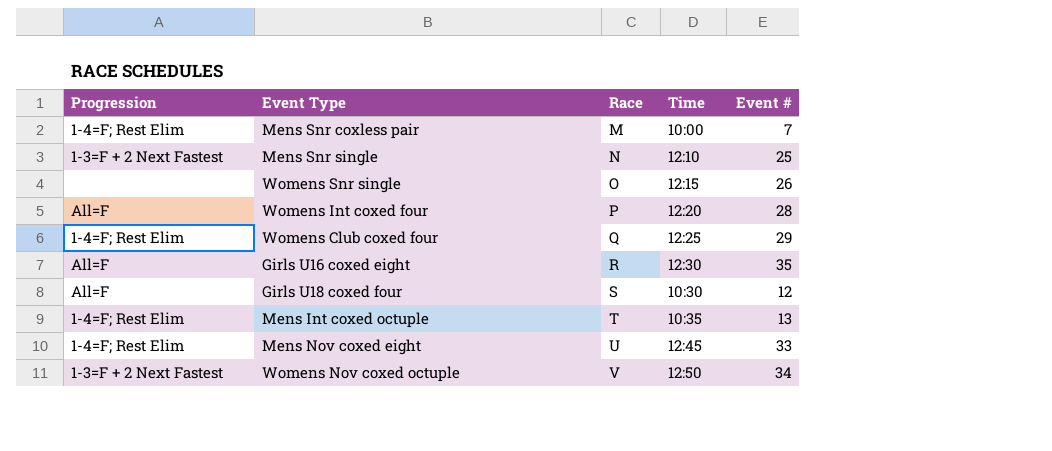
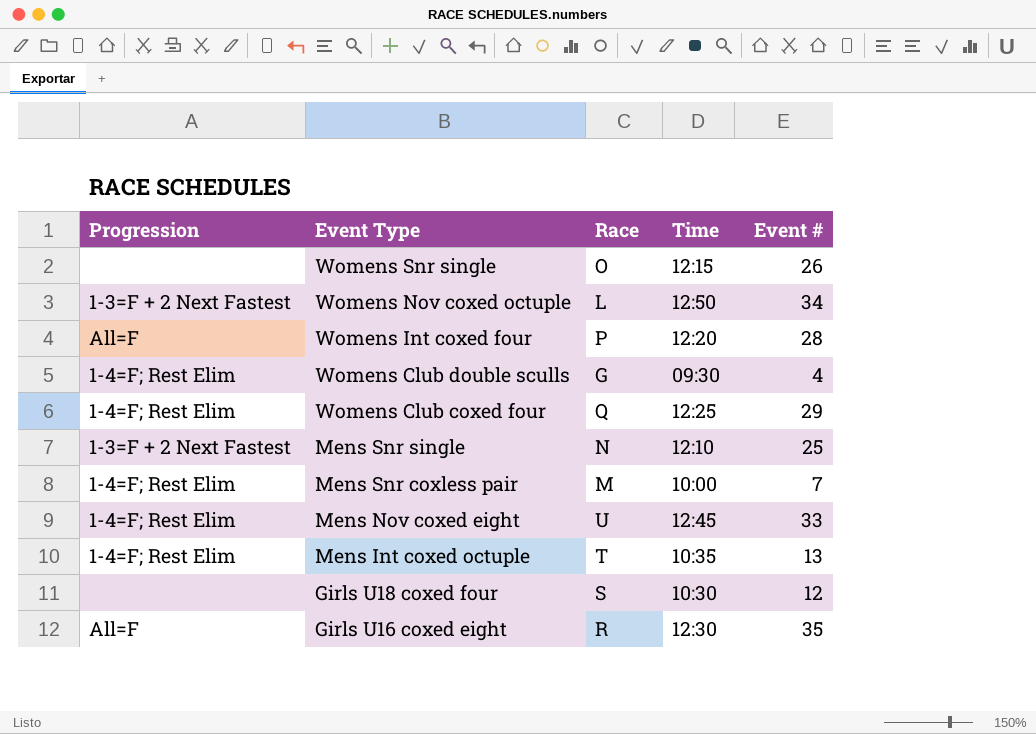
row order: Race ascending -> Event Type descending
Womens Nov coxed octuple | Race: V -> L
row Womens Club double sculls: none -> 1-4=F; Rest Elim | G | 09:30 | 4
Girls U18 coxed four | Progression: All=F -> none

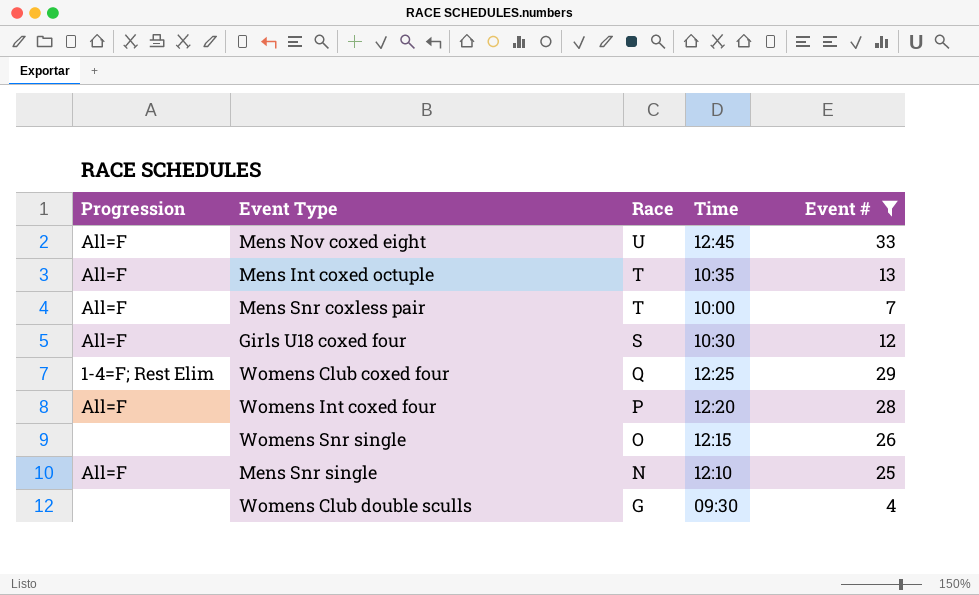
filter: none -> Event # <= 33
row order: Event Type descending -> Race descending
Mens Nov coxed eight | Progression: 1-4=F; Rest Elim -> All=F
Mens Int coxed octuple | Progression: 1-4=F; Rest Elim -> All=F
Mens Snr coxless pair | Progression: 1-4=F; Rest Elim -> All=F
Mens Snr coxless pair | Race: M -> T
Girls U18 coxed four | Progression: none -> All=F
Mens Snr single | Progression: 1-3=F + 2 Next Fastest -> All=F
Womens Club double sculls | Progression: 1-4=F; Rest Elim -> none

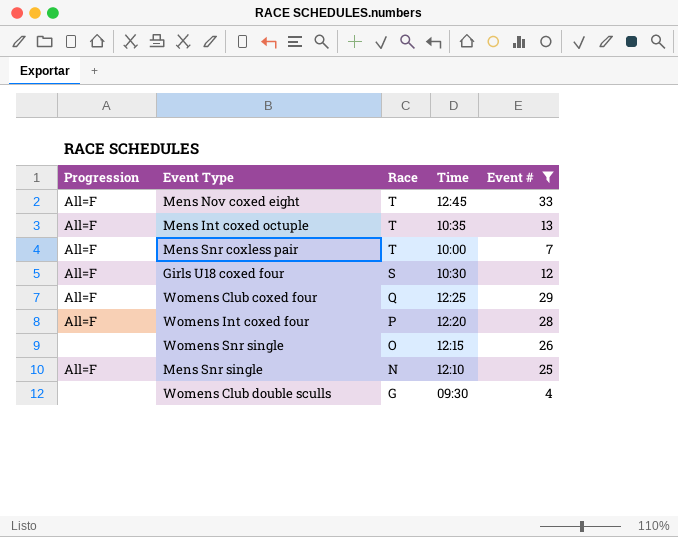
Mens Nov coxed eight | Race: U -> T
Womens Club coxed four | Progression: 1-4=F; Rest Elim -> All=F

